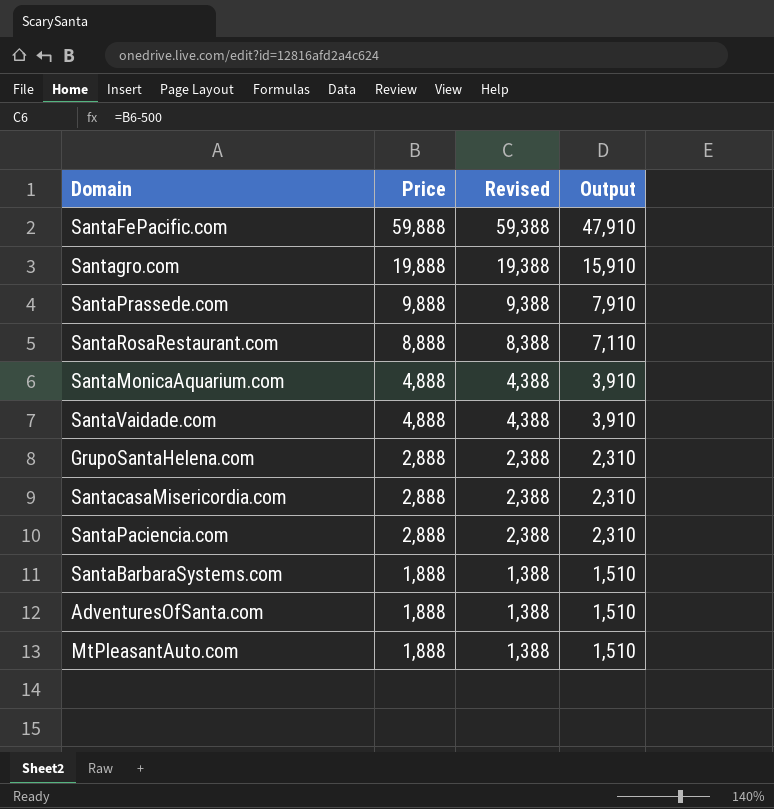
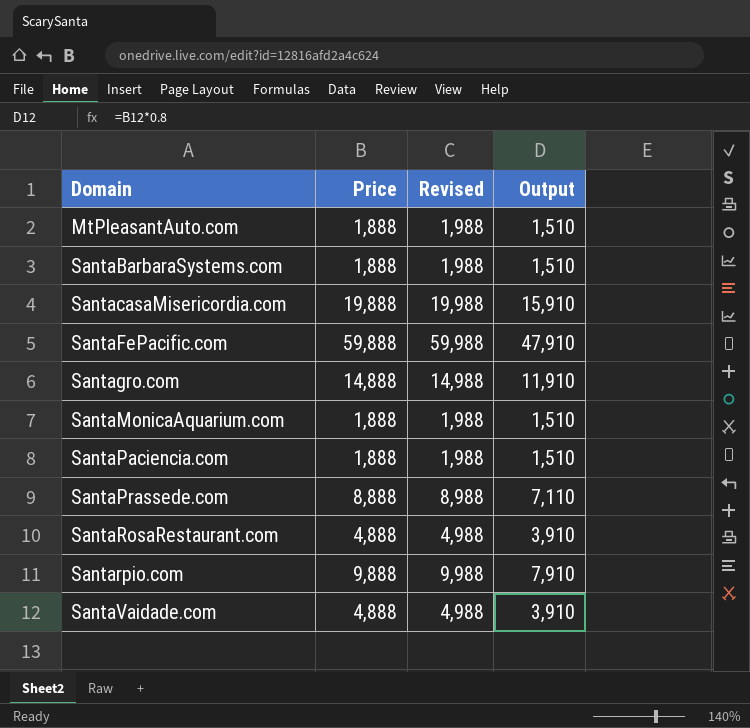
row order: Price descending -> Domain ascending
column Revised | formula: [Price] - 500 -> [Price] + 100
row GrupoSantaHelena.com: 2,888 | 2,388 | 2,310 -> none
row AdventuresOfSanta.com: 1,888 | 1,388 | 1,510 -> none
SantacasaMisericordia.com | Price: 2,888 -> 19,888
SantacasaMisericordia.com | Output: 2,310 -> 15,910
Santagro.com | Price: 19,888 -> 14,888
Santagro.com | Output: 15,910 -> 11,910
SantaMonicaAquarium.com | Price: 4,888 -> 1,888
SantaMonicaAquarium.com | Output: 3,910 -> 1,510
SantaPaciencia.com | Price: 2,888 -> 1,888
SantaPaciencia.com | Output: 2,310 -> 1,510
SantaPrassede.com | Price: 9,888 -> 8,888
SantaPrassede.com | Output: 7,910 -> 7,110
SantaRosaRestaurant.com | Price: 8,888 -> 4,888
SantaRosaRestaurant.com | Output: 7,110 -> 3,910
row Santarpio.com: none -> 9,888 | 9,988 | 7,910

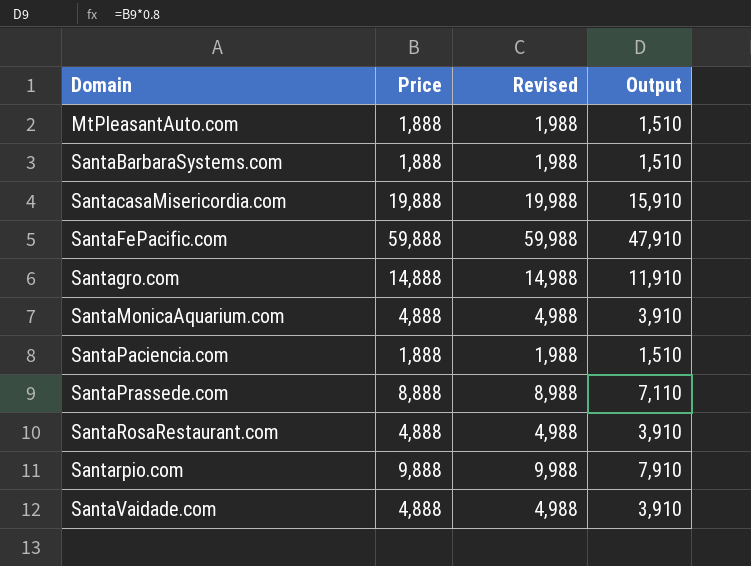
SantaMonicaAquarium.com | Price: 1,888 -> 4,888
SantaMonicaAquarium.com | Revised: 1,988 -> 4,988
SantaMonicaAquarium.com | Output: 1,510 -> 3,910

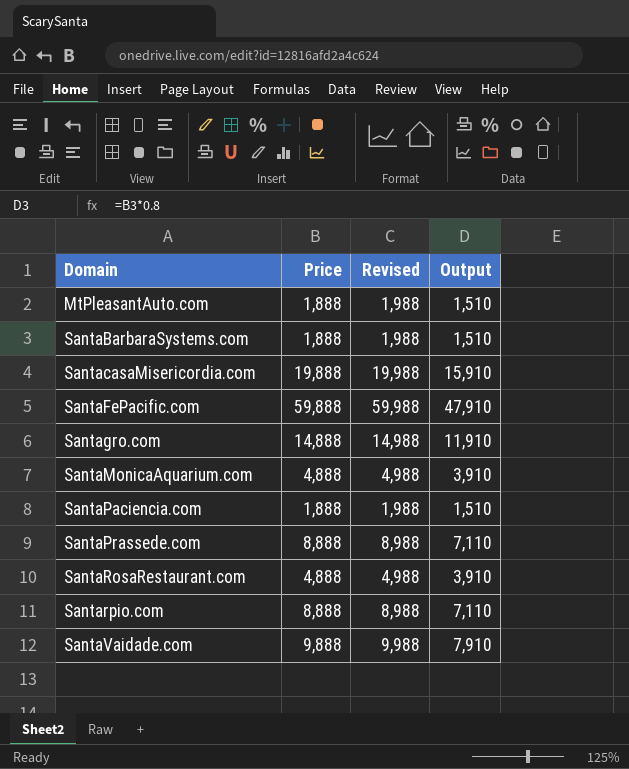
Santarpio.com | Price: 9,888 -> 8,888
Santarpio.com | Revised: 9,988 -> 8,988
Santarpio.com | Output: 7,910 -> 7,110
SantaVaidade.com | Price: 4,888 -> 9,888
SantaVaidade.com | Revised: 4,988 -> 9,988
SantaVaidade.com | Output: 3,910 -> 7,910

